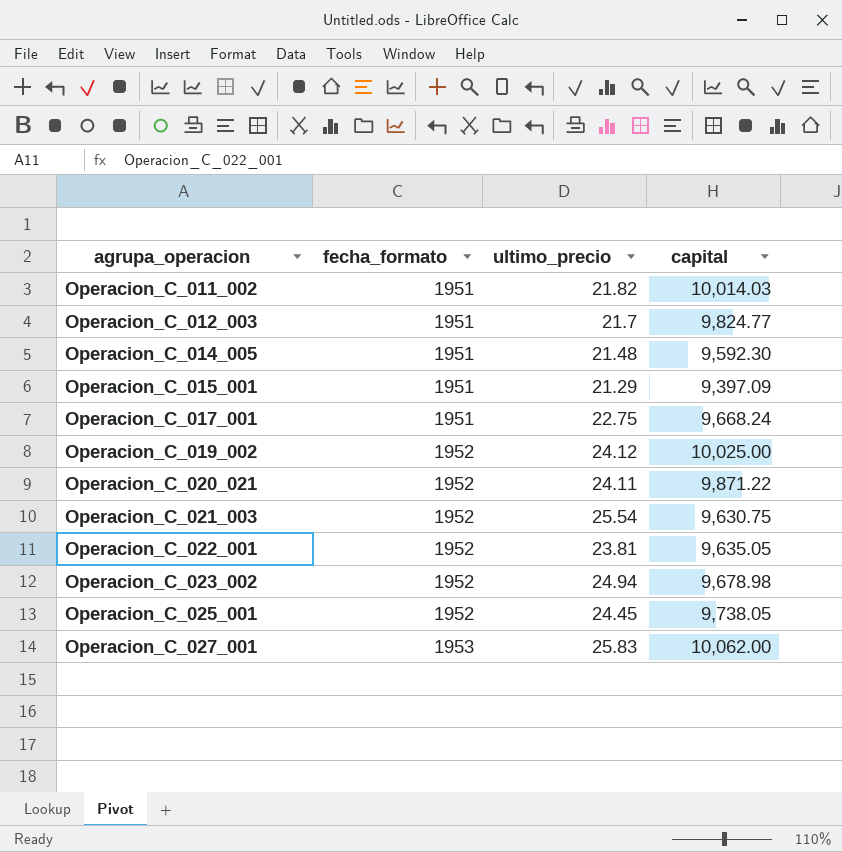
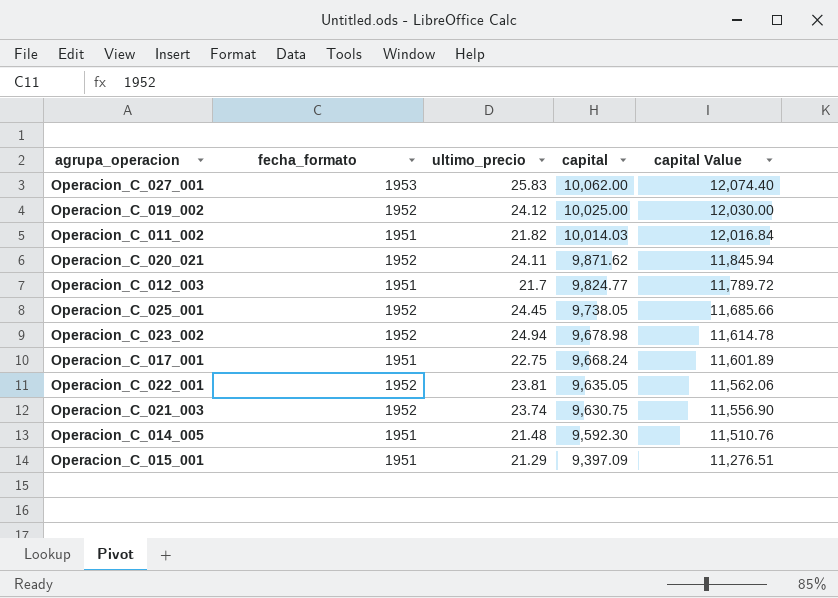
row order: agrupa_operacion ascending -> capital descending
column capital Value | formula: none -> [capital] * 1.2
Operacion_C_020_021 | capital: 9,871.22 -> 9,871.62
Operacion_C_021_003 | ultimo_precio: 25.54 -> 23.74

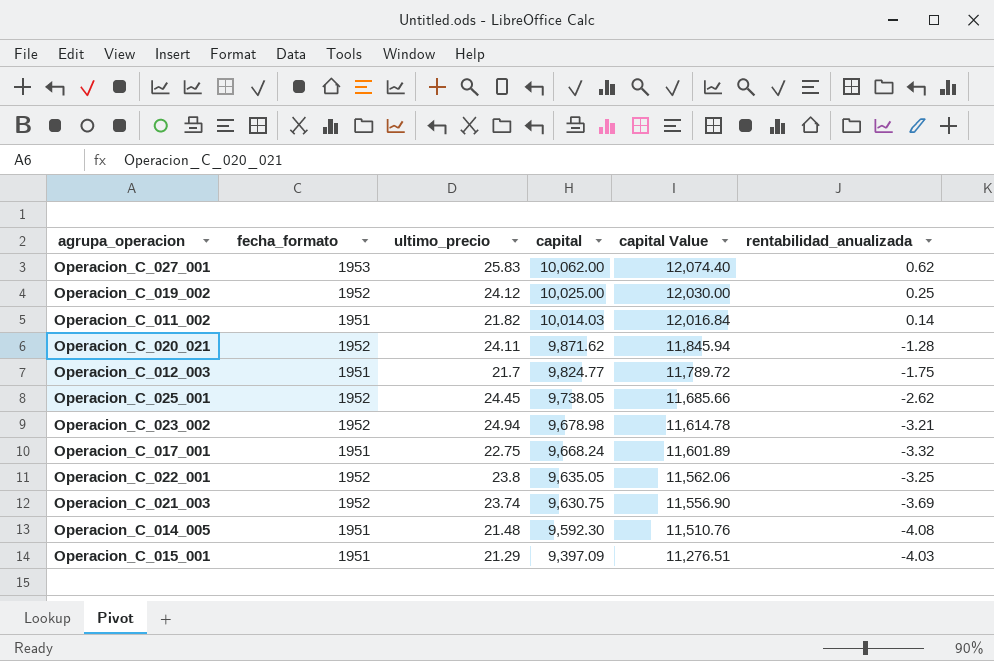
column rentabilidad_anualizada | position: none -> 6
Operacion_C_022_001 | ultimo_precio: 23.81 -> 23.8

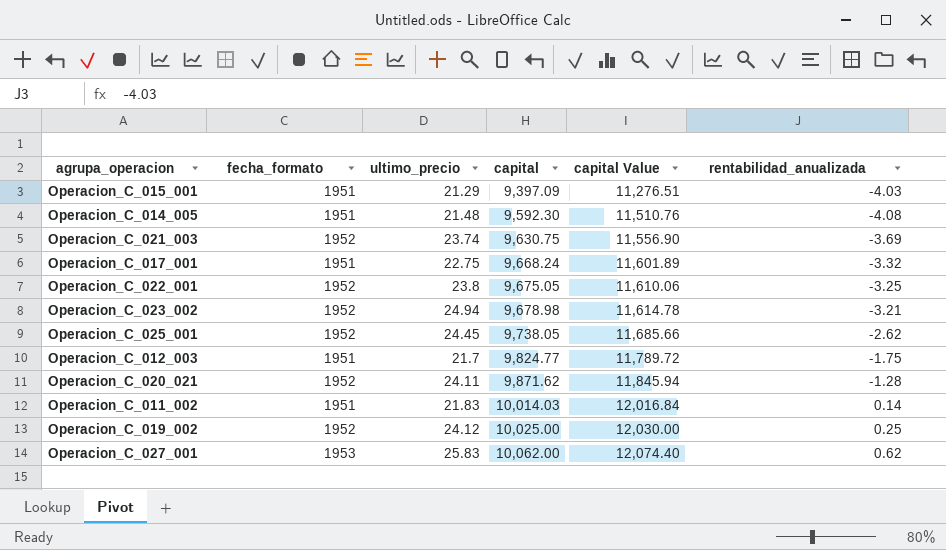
row order: capital descending -> capital ascending
Operacion_C_022_001 | capital: 9,635.05 -> 9,675.05
Operacion_C_022_001 | capital Value: 11,562.06 -> 11,610.06
Operacion_C_011_002 | ultimo_precio: 21.82 -> 21.83

